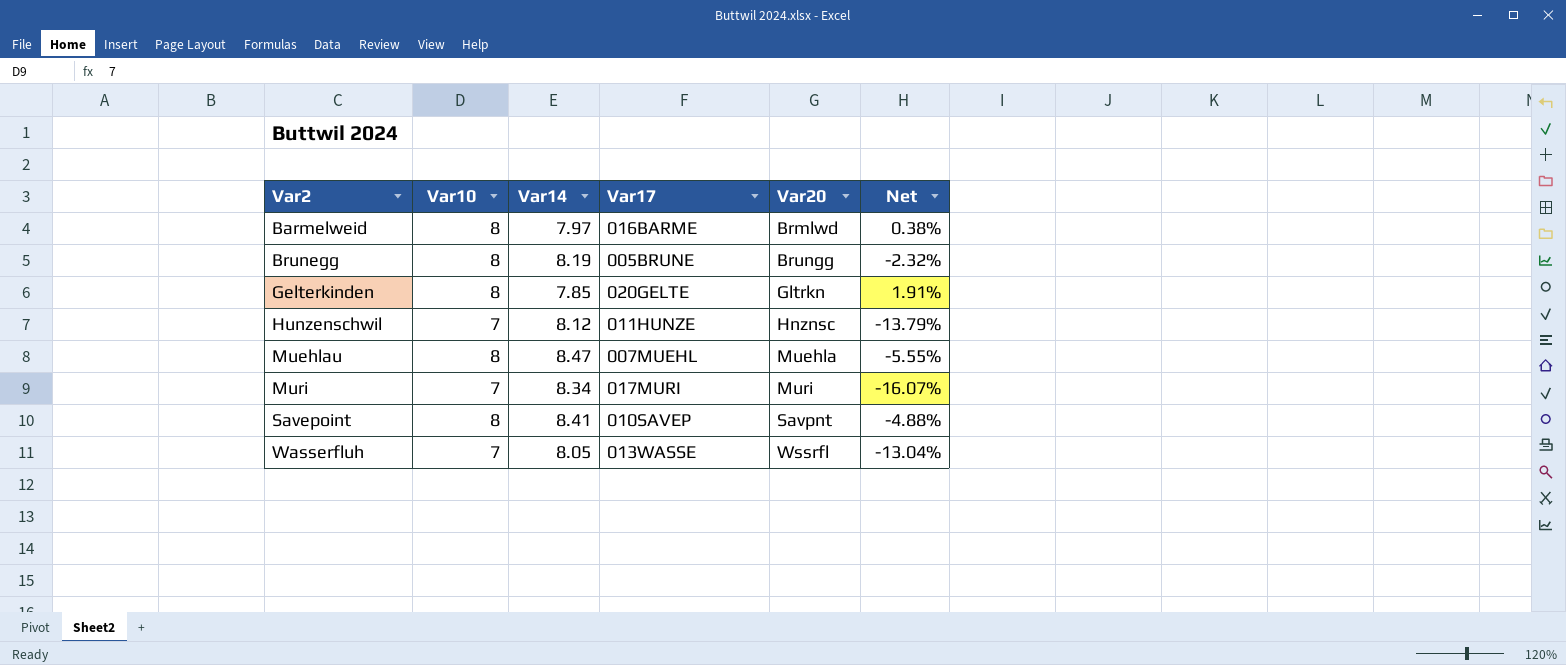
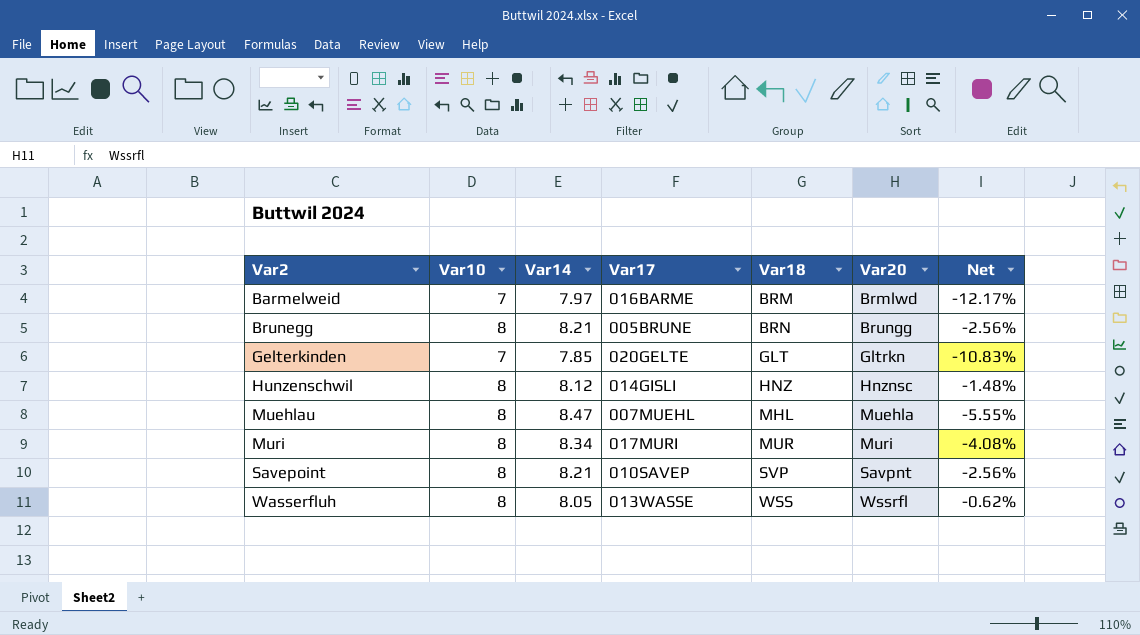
column Var18 | position: none -> 5
Barmelweid | Var10: 8 -> 7
Barmelweid | Net: 0.38% -> -12.17%
Brunegg | Var14: 8.19 -> 8.21
Brunegg | Net: -2.32% -> -2.56%
Gelterkinden | Var10: 8 -> 7
Gelterkinden | Net: 1.91% -> -10.83%
Hunzenschwil | Var10: 7 -> 8
Hunzenschwil | Var17: 011HUNZE -> 014GISLI
Hunzenschwil | Net: -13.79% -> -1.48%
Muri | Var10: 7 -> 8
Muri | Net: -16.07% -> -4.08%
Savepoint | Var14: 8.41 -> 8.21
Savepoint | Net: -4.88% -> -2.56%
Wasserfluh | Var10: 7 -> 8
Wasserfluh | Net: -13.04% -> -0.62%

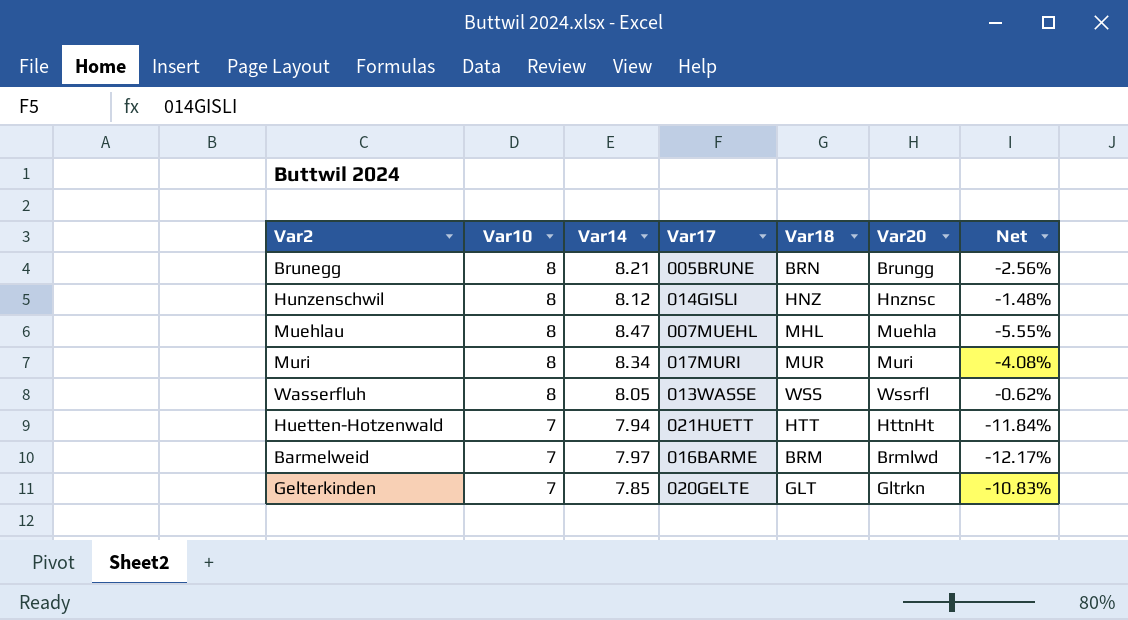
row order: Var2 ascending -> Var10 descending
row Savepoint: 8 | 8.21 | 010SAVEP | SVP | Savpnt | -2.56% -> none
row Huetten-Hotzenwald: none -> 7 | 7.94 | 021HUETT | HTT | HttnHt | -11.84%

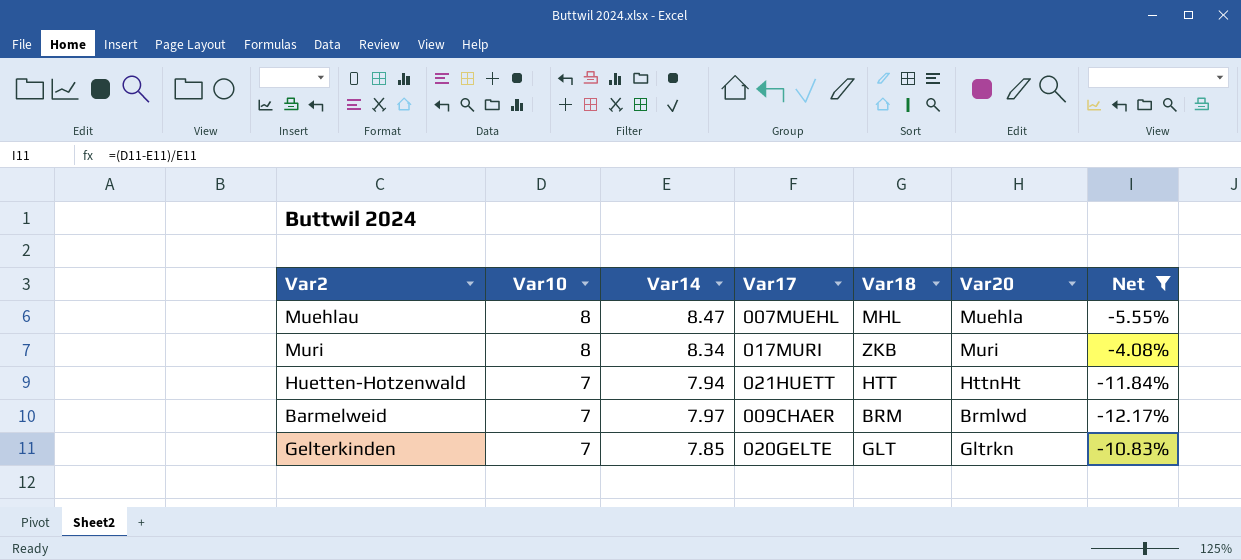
filter: none -> Net <= -4.08%
Muri | Var18: MUR -> ZKB
Barmelweid | Var17: 016BARME -> 009CHAER

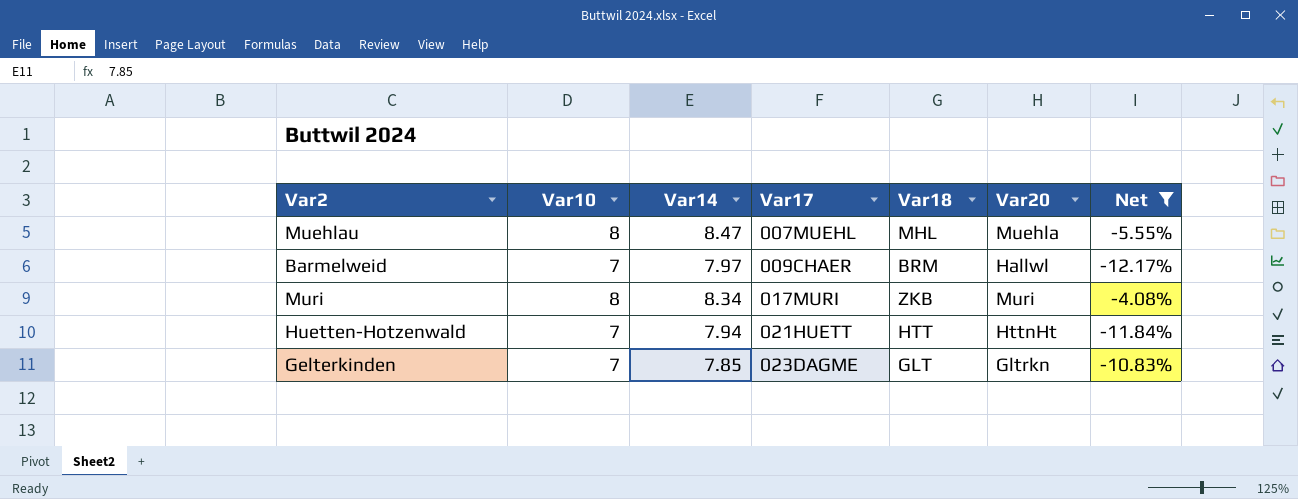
row order: Var10 descending -> Var17 ascending
Barmelweid | Var20: Brmlwd -> Hallwl
Gelterkinden | Var17: 020GELTE -> 023DAGME

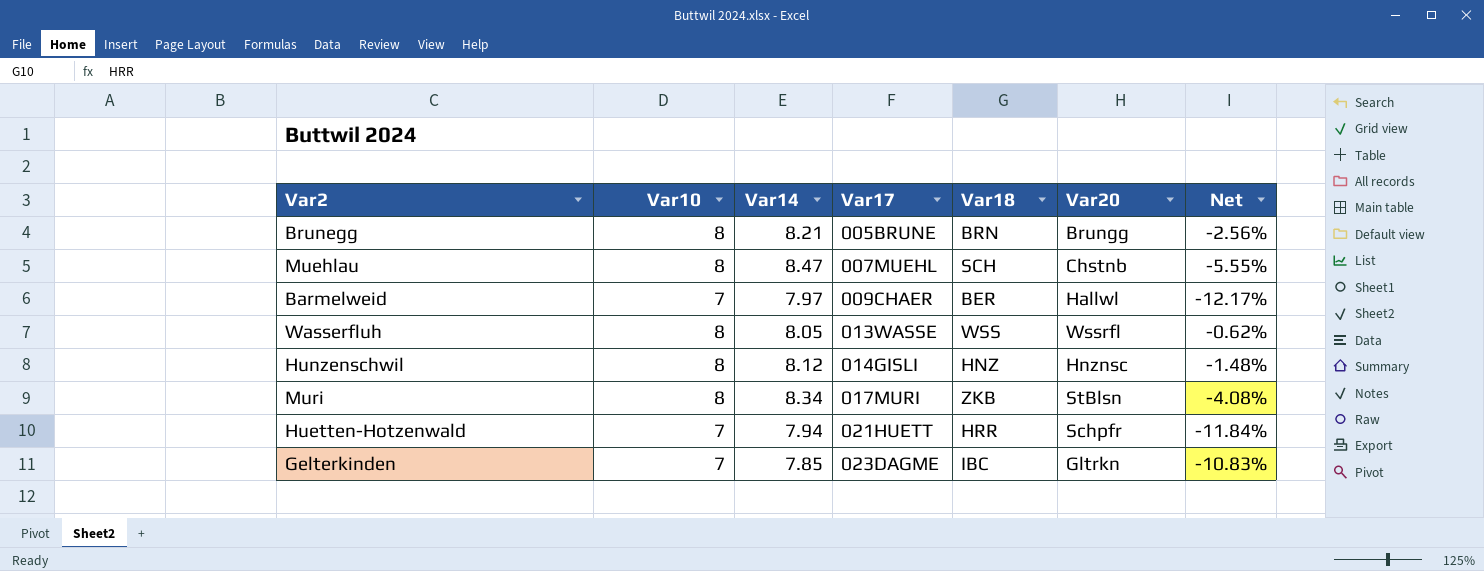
filter: Net <= -4.08% -> none
Muehlau | Var18: MHL -> SCH
Muehlau | Var20: Muehla -> Chstnb
Barmelweid | Var18: BRM -> BER
Muri | Var20: Muri -> StBlsn
Huetten-Hotzenwald | Var18: HTT -> HRR
Huetten-Hotzenwald | Var20: HttnHt -> Schpfr
Gelterkinden | Var18: GLT -> IBC

